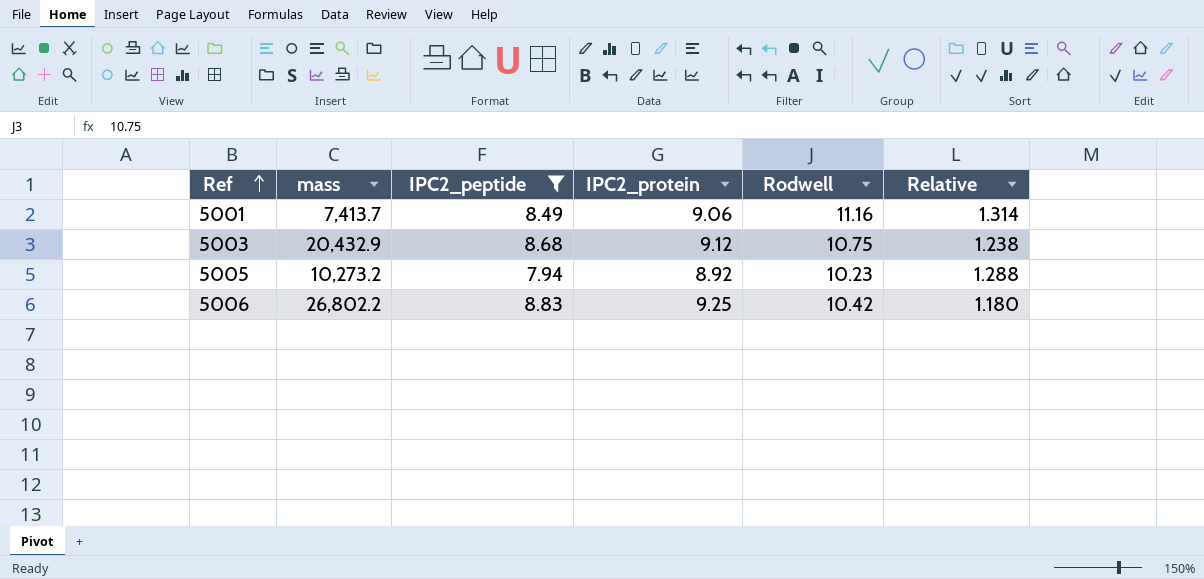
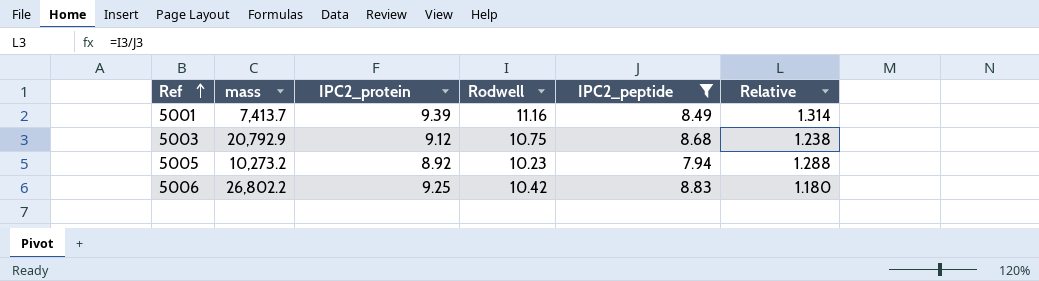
column IPC2_peptide | position: 3 -> 5
5001 | IPC2_protein: 9.06 -> 9.39
5003 | mass: 20,432.9 -> 20,792.9

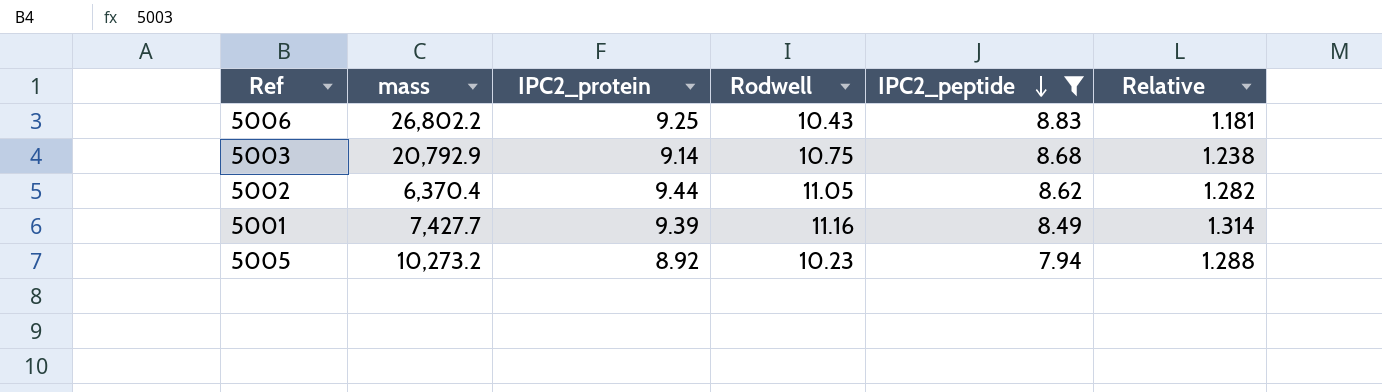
row order: Ref ascending -> IPC2_peptide descending
5006 | Rodwell: 10.42 -> 10.43
5006 | Relative: 1.180 -> 1.181
5003 | IPC2_protein: 9.12 -> 9.14
row 5002: none -> 6,370.4 | 9.44 | 11.05 | 8.62 | 1.282
5001 | mass: 7,413.7 -> 7,427.7

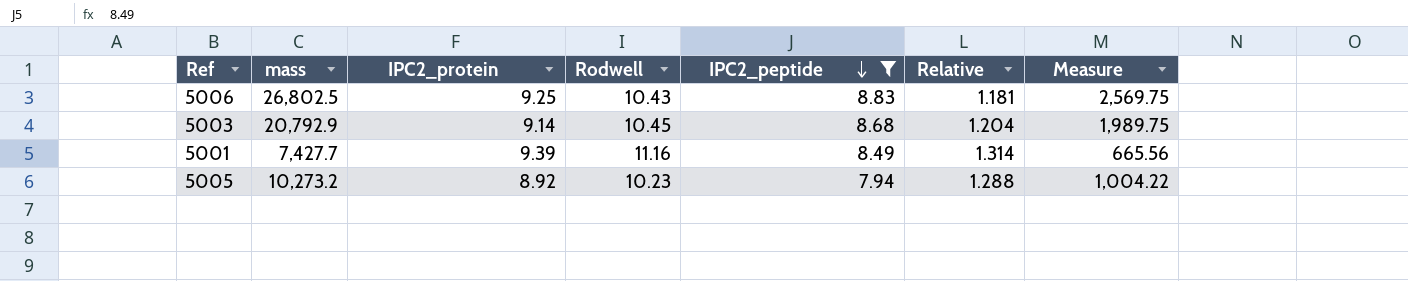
column Measure | formula: none -> [mass] / [Rodwell]
row 5002: 6,370.4 | 9.44 | 11.05 | 8.62 | 1.282 -> none
5006 | mass: 26,802.2 -> 26,802.5
5003 | Rodwell: 10.75 -> 10.45
5003 | Relative: 1.238 -> 1.204

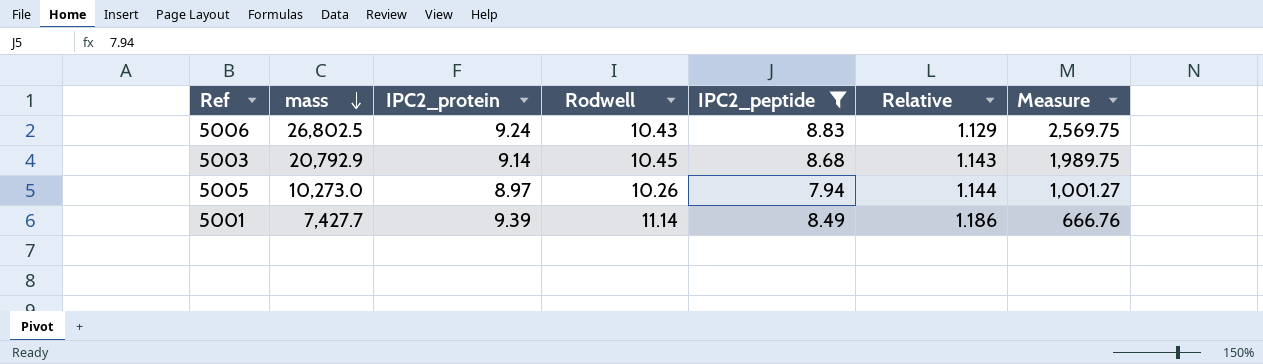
row order: IPC2_peptide descending -> mass descending
column Relative | formula: [Rodwell] / [IPC2_peptide] -> [Rodwell] / [IPC2_protein]
5006 | IPC2_protein: 9.25 -> 9.24
5005 | mass: 10,273.2 -> 10,273.0
5005 | IPC2_protein: 8.92 -> 8.97
5005 | Rodwell: 10.23 -> 10.26
5005 | Measure: 1,004.22 -> 1,001.27
5001 | Rodwell: 11.16 -> 11.14
5001 | Measure: 665.56 -> 666.76

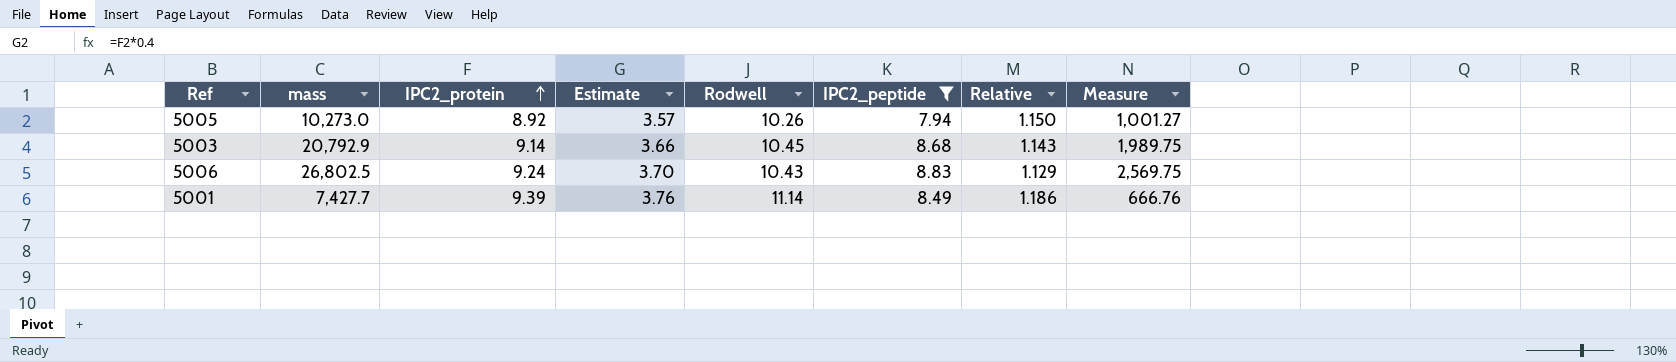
row order: mass descending -> IPC2_protein ascending
column Estimate | formula: none -> [IPC2_protein] * 0.4
5005 | IPC2_protein: 8.97 -> 8.92
5005 | Relative: 1.144 -> 1.150

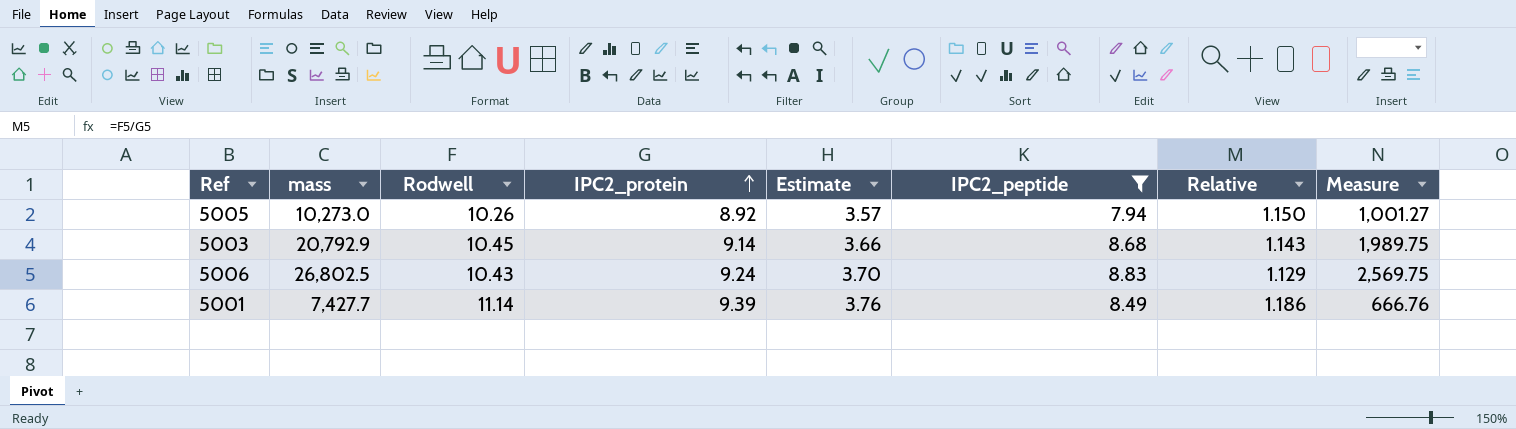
column Rodwell | position: 5 -> 3

